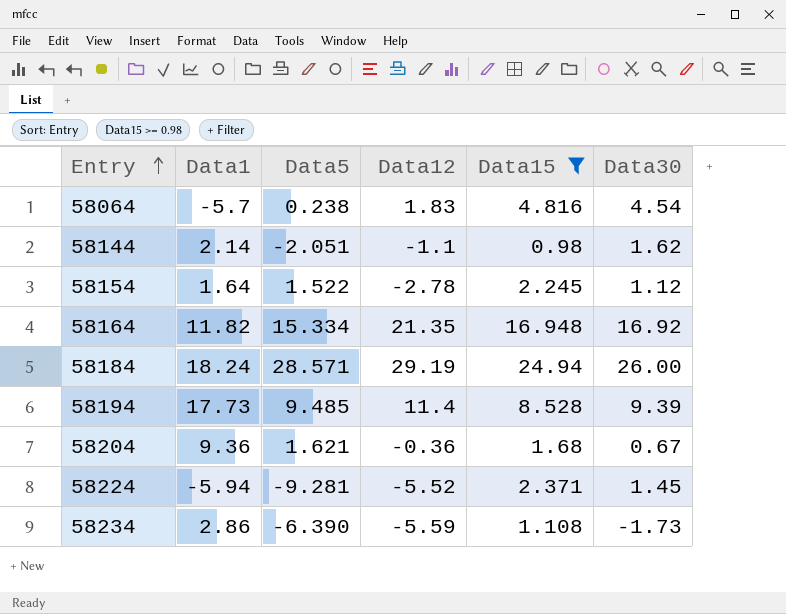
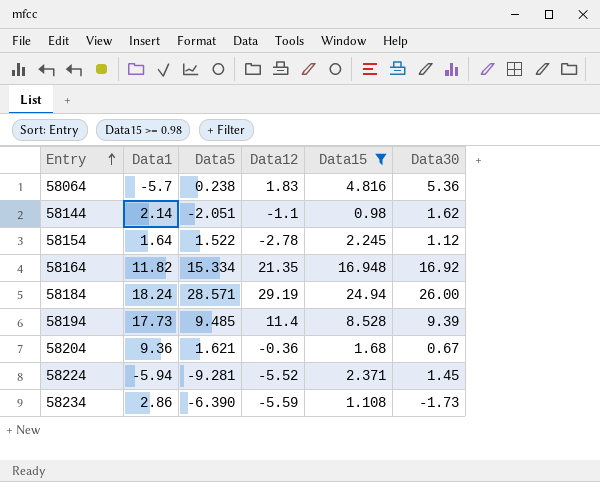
58064 | Data30: 4.54 -> 5.36

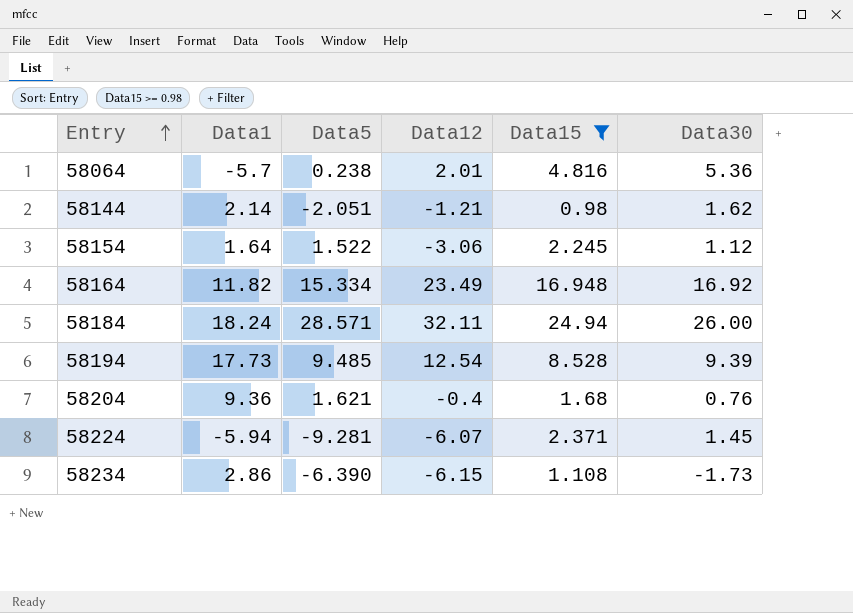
58064 | Data12: 1.83 -> 2.01
58144 | Data12: -1.1 -> -1.21
58154 | Data12: -2.78 -> -3.06
58164 | Data12: 21.35 -> 23.49
58184 | Data12: 29.19 -> 32.11
58194 | Data12: 11.4 -> 12.54
58204 | Data12: -0.36 -> -0.4
58204 | Data30: 0.67 -> 0.76
58224 | Data12: -5.52 -> -6.07
58234 | Data12: -5.59 -> -6.15

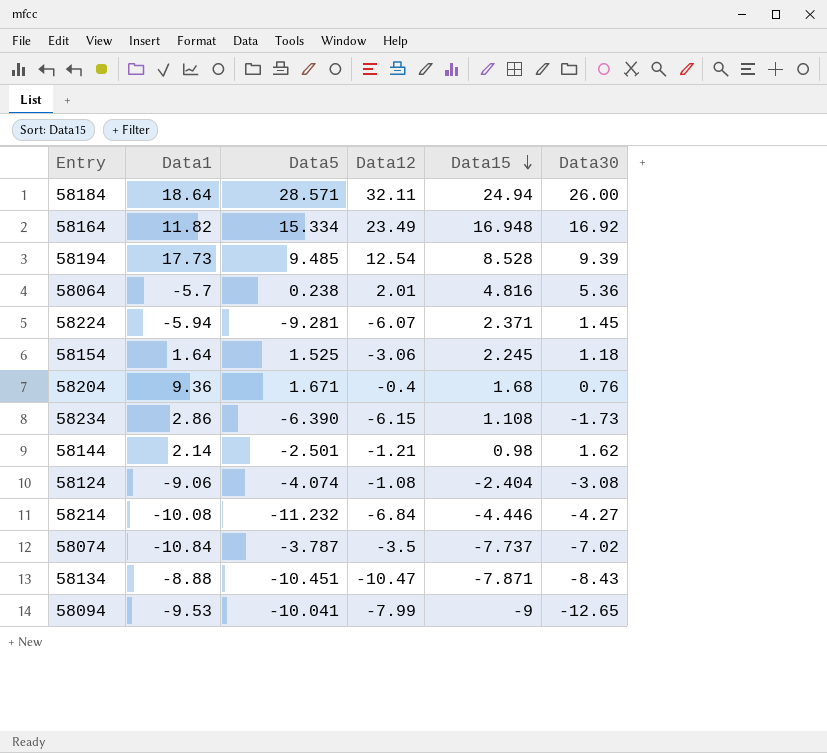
filter: Data15 >= 0.98 -> none
row order: Entry ascending -> Data15 descending
58184 | Data1: 18.24 -> 18.64
58154 | Data5: 1.522 -> 1.525
58154 | Data30: 1.12 -> 1.18
58204 | Data5: 1.621 -> 1.671
58144 | Data5: -2.051 -> -2.501

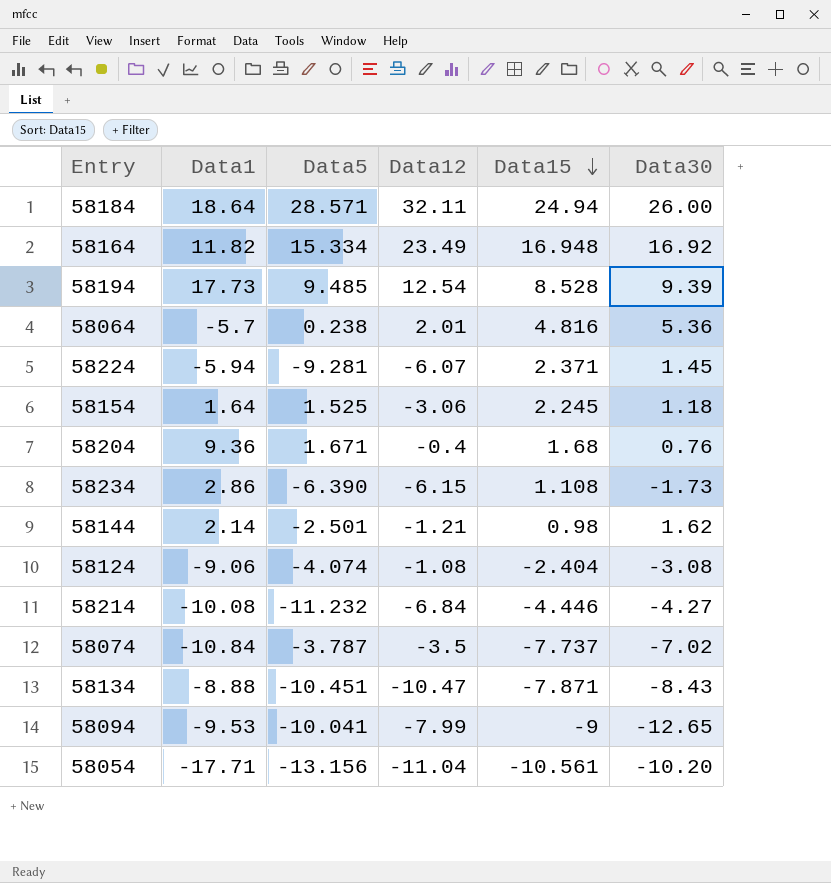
row 58054: none -> -17.71 | -13.156 | -11.04 | -10.561 | -10.20

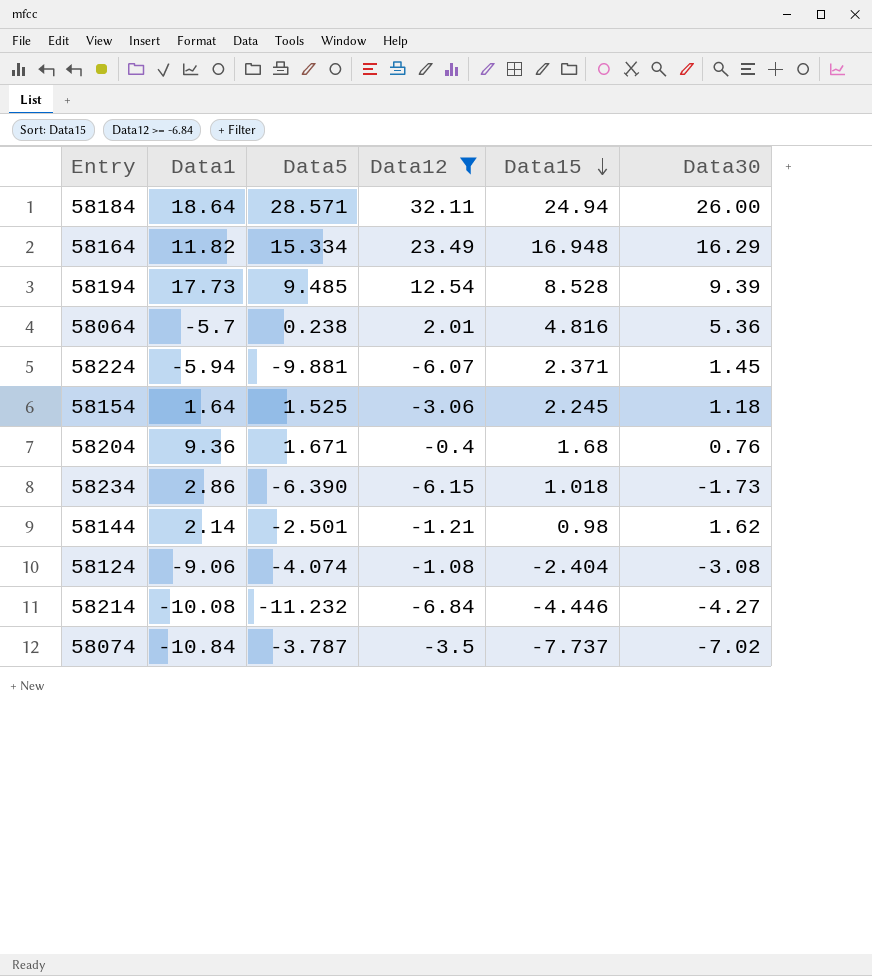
filter: none -> Data12 >= -6.84
58164 | Data30: 16.92 -> 16.29
58224 | Data5: -9.281 -> -9.881
58234 | Data15: 1.108 -> 1.018

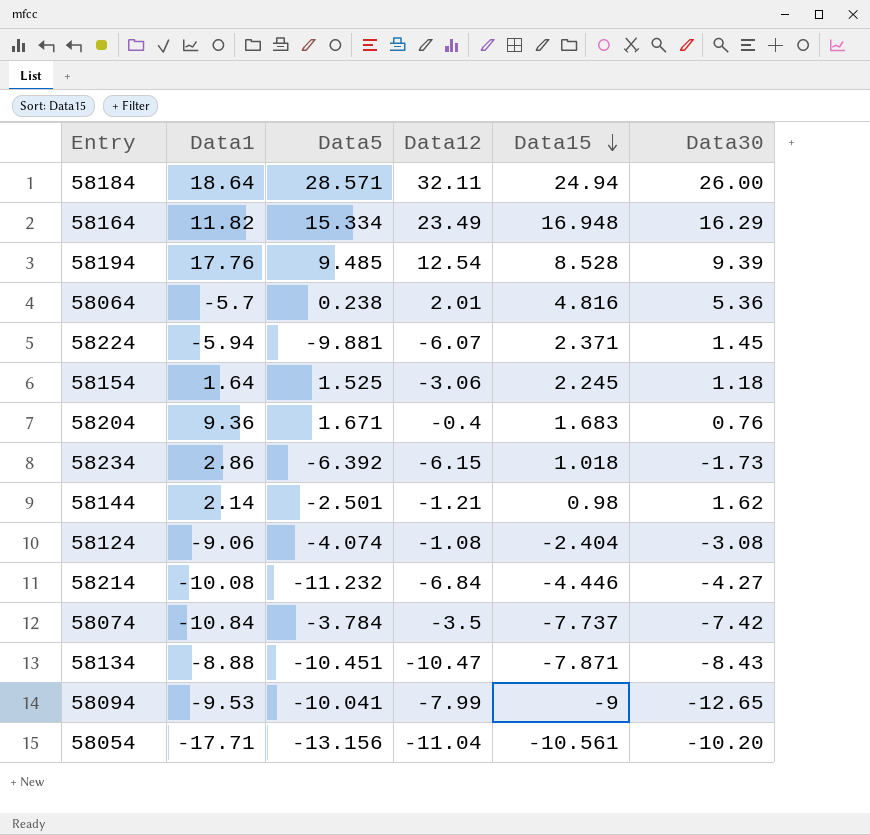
filter: Data12 >= -6.84 -> none
58194 | Data1: 17.73 -> 17.76
58204 | Data15: 1.68 -> 1.683
58234 | Data5: -6.390 -> -6.392
58074 | Data5: -3.787 -> -3.784
58074 | Data30: -7.02 -> -7.42

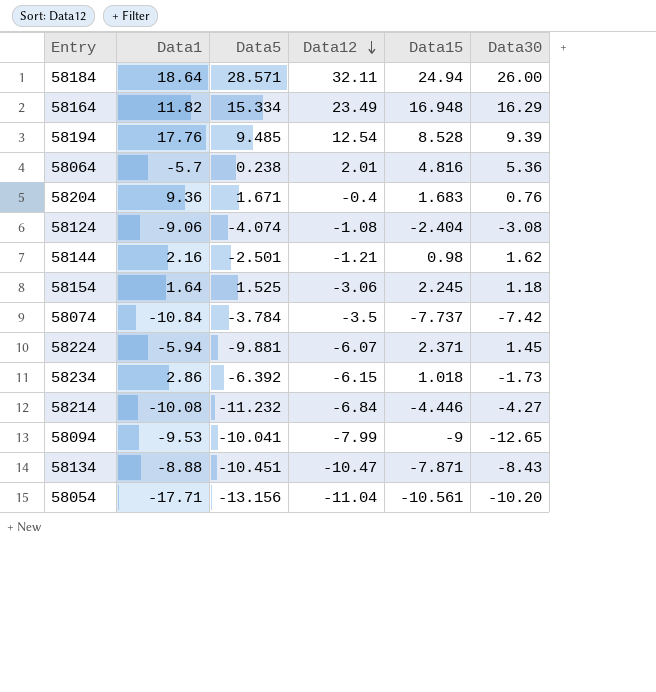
row order: Data15 descending -> Data12 descending
58144 | Data1: 2.14 -> 2.16

